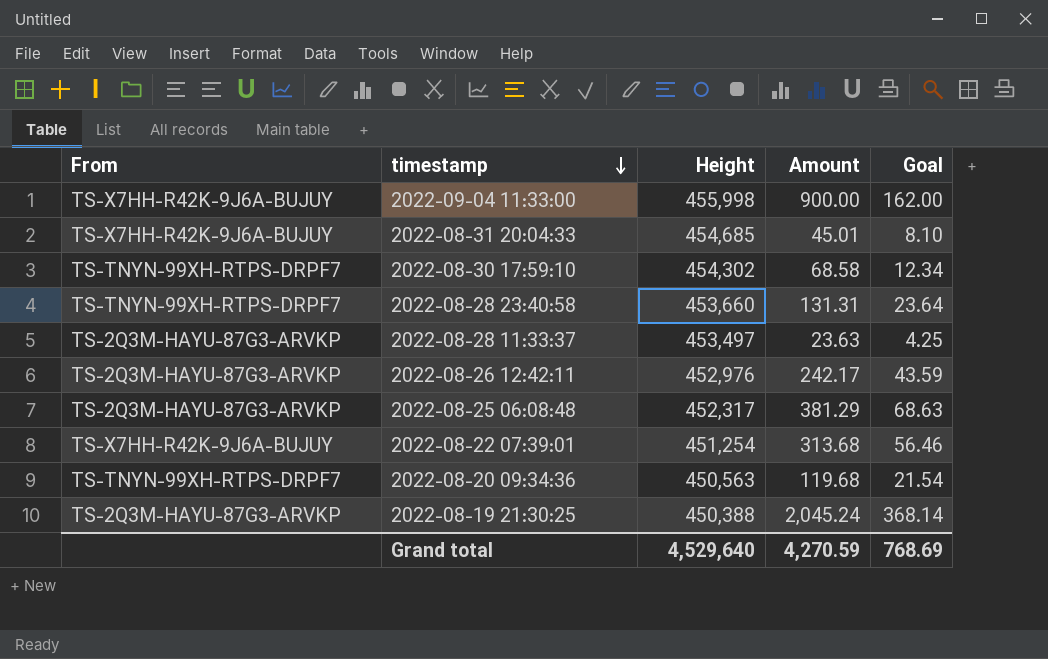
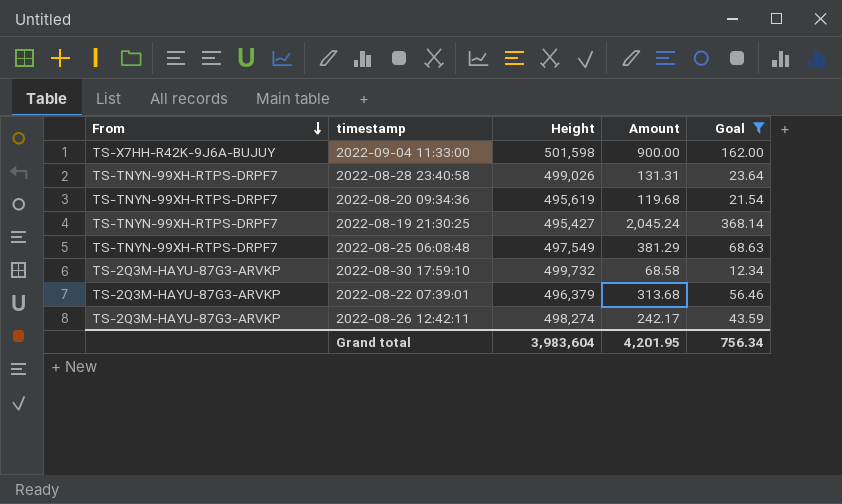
filter: none -> Goal >= 12.34
row order: timestamp descending -> From descending
2022-09-04 11:33:00 | Height: 455,998 -> 501,598
2022-08-28 23:40:58 | Height: 453,660 -> 499,026
2022-08-20 09:34:36 | Height: 450,563 -> 495,619
2022-08-19 21:30:25 | From: TS-2Q3M-HAYU-87G3-ARVKP -> TS-TNYN-99XH-RTPS-DRPF7
2022-08-19 21:30:25 | Height: 450,388 -> 495,427
2022-08-25 06:08:48 | From: TS-2Q3M-HAYU-87G3-ARVKP -> TS-TNYN-99XH-RTPS-DRPF7
2022-08-25 06:08:48 | Height: 452,317 -> 497,549
2022-08-30 17:59:10 | From: TS-TNYN-99XH-RTPS-DRPF7 -> TS-2Q3M-HAYU-87G3-ARVKP
2022-08-30 17:59:10 | Height: 454,302 -> 499,732
2022-08-22 07:39:01 | From: TS-X7HH-R42K-9J6A-BUJUY -> TS-2Q3M-HAYU-87G3-ARVKP
2022-08-22 07:39:01 | Height: 451,254 -> 496,379
2022-08-26 12:42:11 | Height: 452,976 -> 498,274
Grand total | Height: 4,529,640 -> 3,983,604
Grand total | Amount: 4,270.59 -> 4,201.95
Grand total | Goal: 768.69 -> 756.34

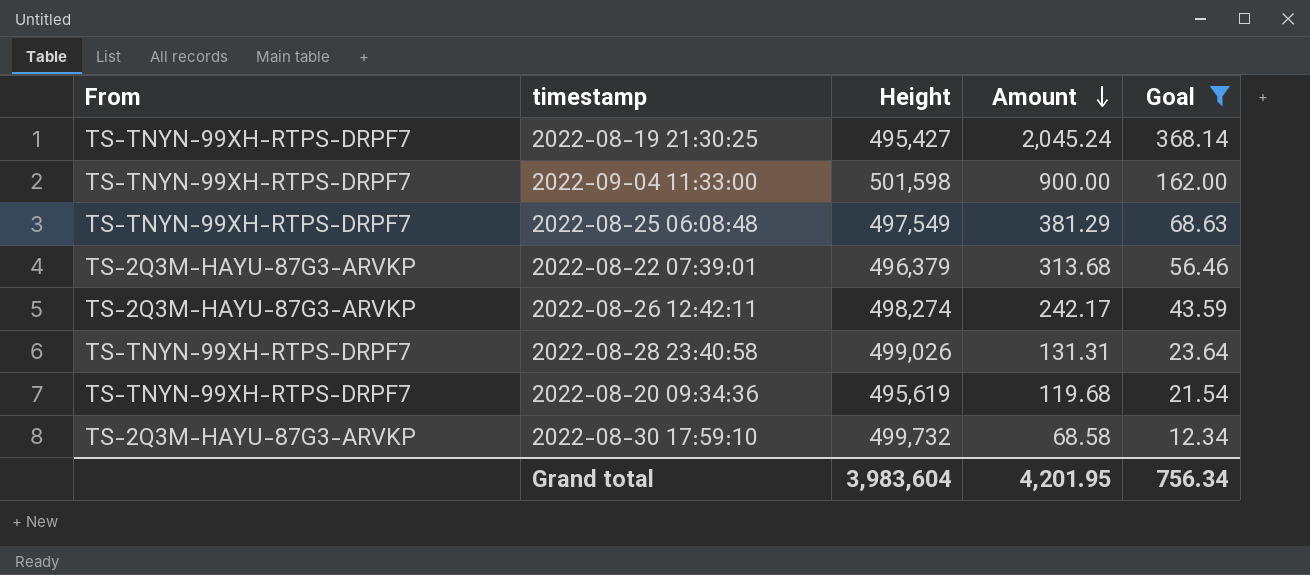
row order: From descending -> Amount descending
2022-09-04 11:33:00 | From: TS-X7HH-R42K-9J6A-BUJUY -> TS-TNYN-99XH-RTPS-DRPF7

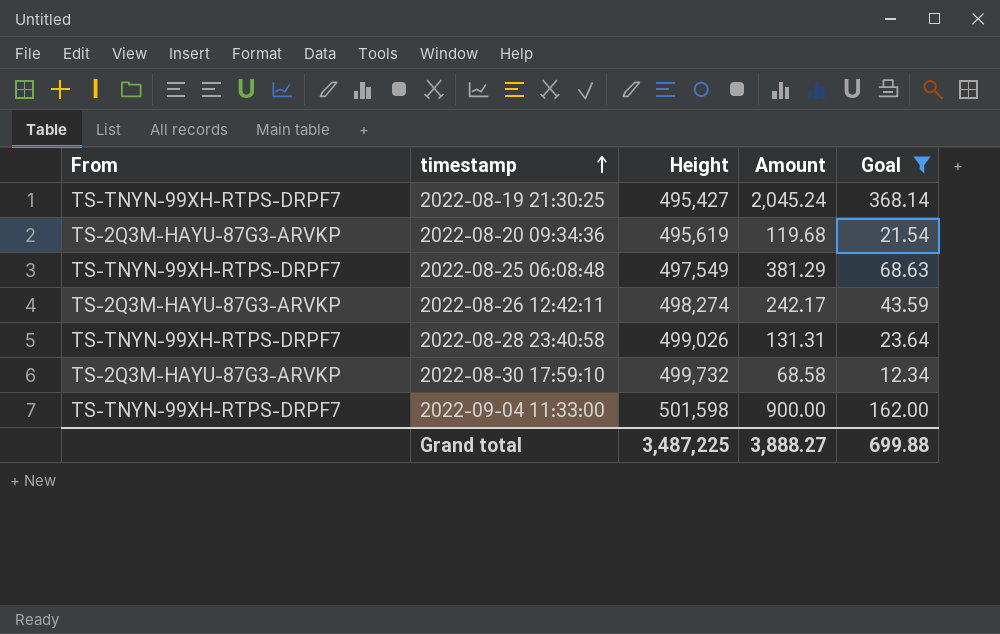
row order: Amount descending -> timestamp ascending
row 2022-08-22 07:39:01: TS-2Q3M-HAYU-87G3-ARVKP | 496,379 | 313.68 | 56.46 -> none
2022-08-20 09:34:36 | From: TS-TNYN-99XH-RTPS-DRPF7 -> TS-2Q3M-HAYU-87G3-ARVKP
Grand total | Height: 3,983,604 -> 3,487,225
Grand total | Amount: 4,201.95 -> 3,888.27
Grand total | Goal: 756.34 -> 699.88

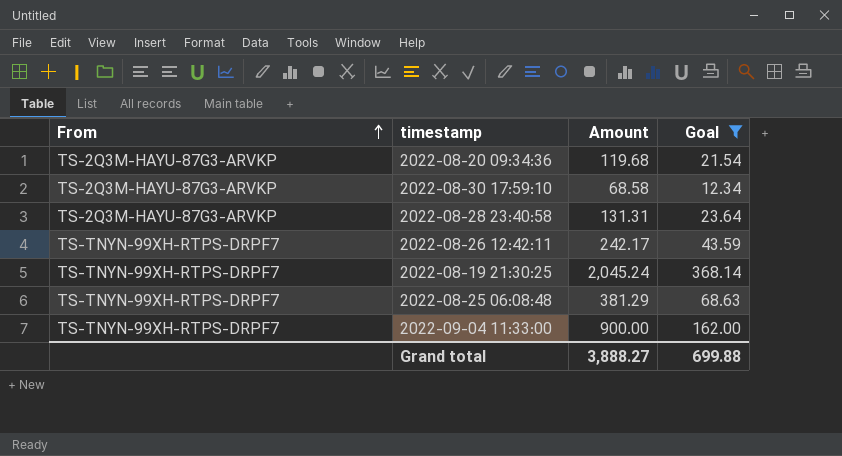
row order: timestamp ascending -> From ascending
column Height | position: 3 -> none
2022-08-28 23:40:58 | From: TS-TNYN-99XH-RTPS-DRPF7 -> TS-2Q3M-HAYU-87G3-ARVKP
2022-08-26 12:42:11 | From: TS-2Q3M-HAYU-87G3-ARVKP -> TS-TNYN-99XH-RTPS-DRPF7

